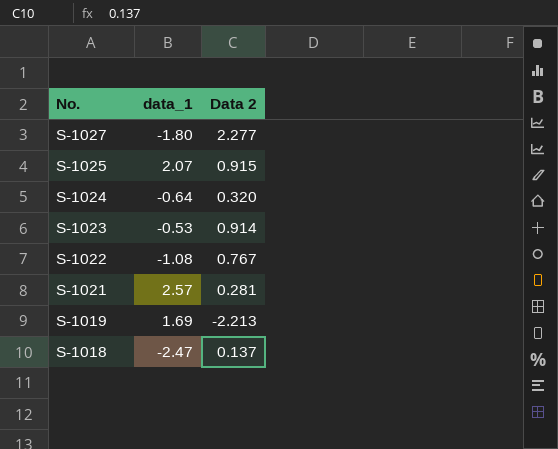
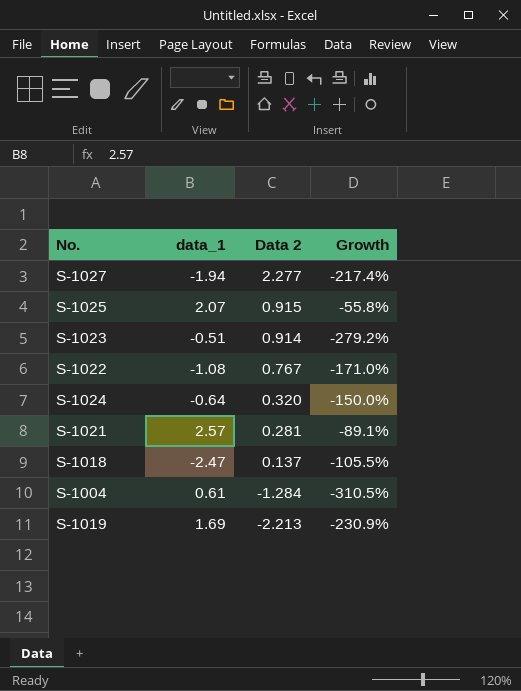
row order: No. descending -> Data 2 descending
column Growth | formula: none -> ([Data 2] - [data_1]) / [data_1]
S-1027 | data_1: -1.80 -> -1.94
S-1023 | data_1: -0.53 -> -0.51
row S-1004: none -> 0.61 | -1.284 | -310.5%

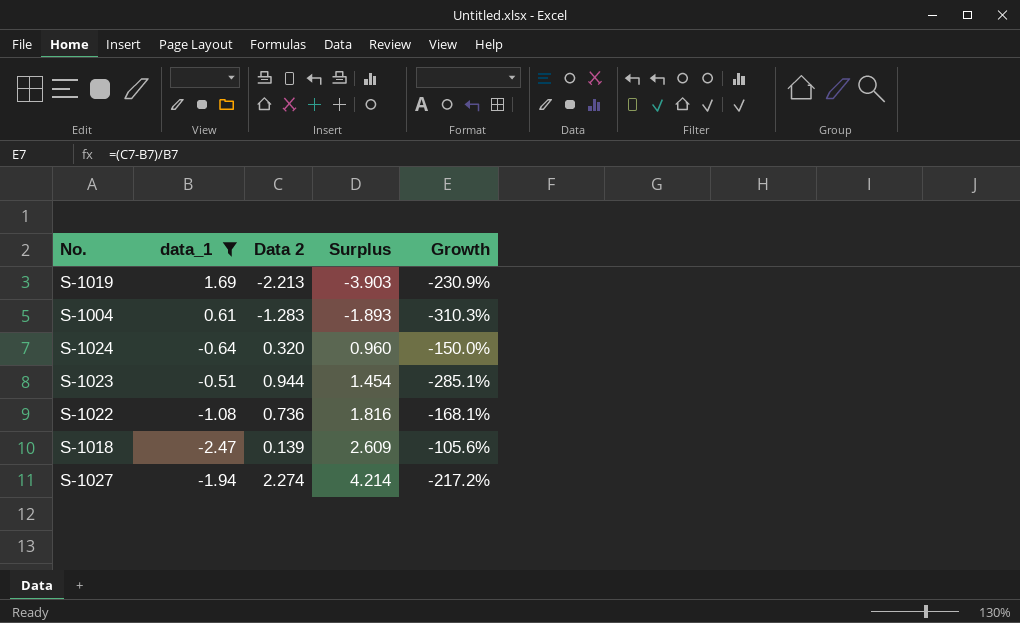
filter: none -> data_1 <= 1.69
row order: Data 2 descending -> Surplus ascending
column Surplus | formula: none -> [Data 2] - [data_1]
S-1004 | Data 2: -1.284 -> -1.283
S-1004 | Growth: -310.5% -> -310.3%
S-1023 | Data 2: 0.914 -> 0.944
S-1023 | Growth: -279.2% -> -285.1%
S-1022 | Data 2: 0.767 -> 0.736
S-1022 | Growth: -171.0% -> -168.1%
S-1018 | Data 2: 0.137 -> 0.139
S-1018 | Growth: -105.5% -> -105.6%
S-1027 | Data 2: 2.277 -> 2.274
S-1027 | Growth: -217.4% -> -217.2%

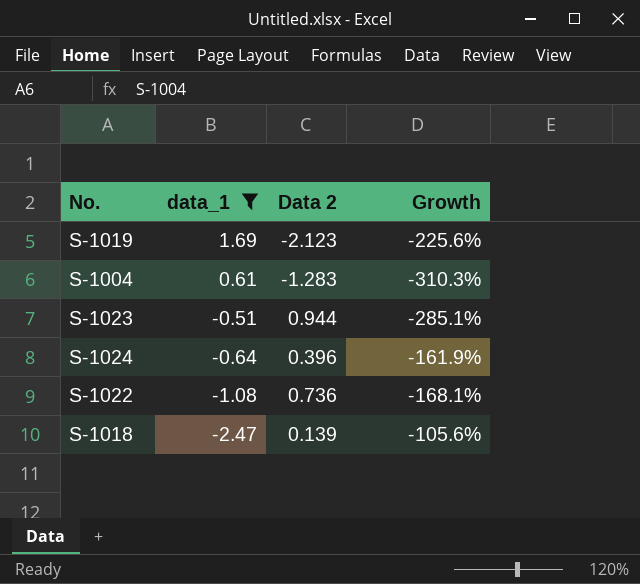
row order: Surplus ascending -> data_1 descending
column Surplus | formula: [Data 2] - [data_1] -> none
row S-1027: -1.94 | 2.274 | 4.214 | -217.2% -> none
S-1019 | Data 2: -2.213 -> -2.123
S-1019 | Growth: -230.9% -> -225.6%
S-1024 | Data 2: 0.320 -> 0.396
S-1024 | Growth: -150.0% -> -161.9%

